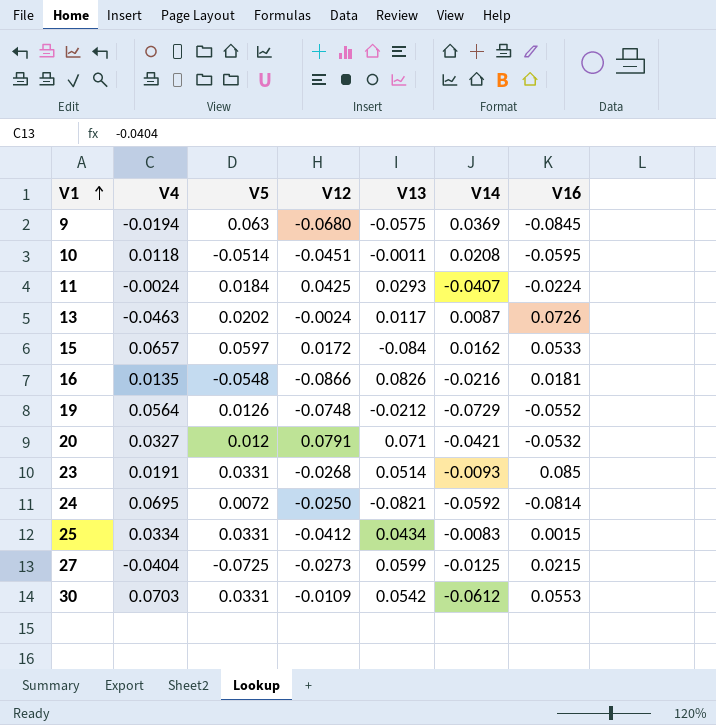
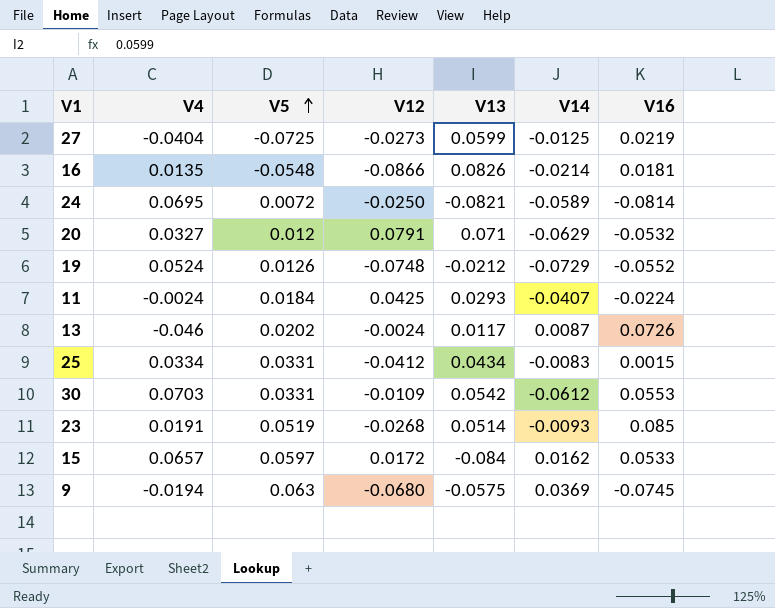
row order: V1 ascending -> V5 ascending
row 10: 0.0118 | -0.0514 | -0.0451 | -0.0011 | 0.0208 | -0.0595 -> none
27 | V16: 0.0215 -> 0.0219
16 | V14: -0.0216 -> -0.0214
24 | V14: -0.0592 -> -0.0589
20 | V14: -0.0421 -> -0.0629
19 | V4: 0.0564 -> 0.0524
13 | V4: -0.0463 -> -0.046
23 | V5: 0.0331 -> 0.0519
9 | V16: -0.0845 -> -0.0745

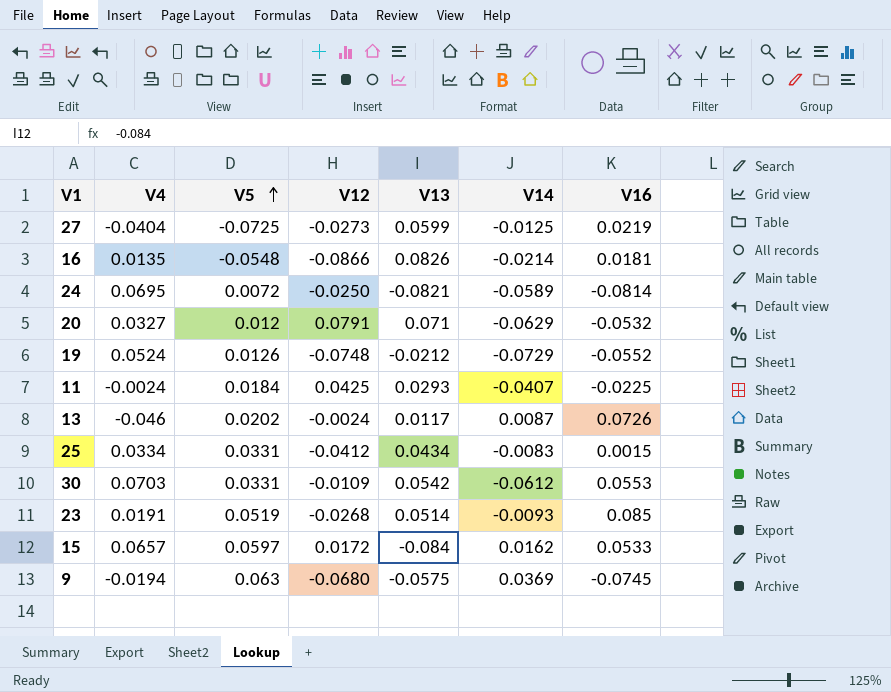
11 | V16: -0.0224 -> -0.0225

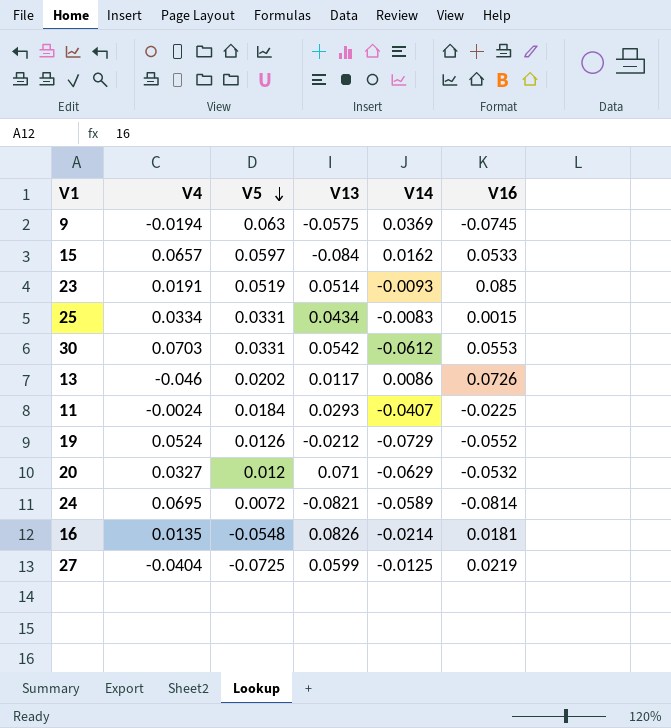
row order: V5 ascending -> V5 descending
column V12 | position: 4 -> none
13 | V14: 0.0087 -> 0.0086

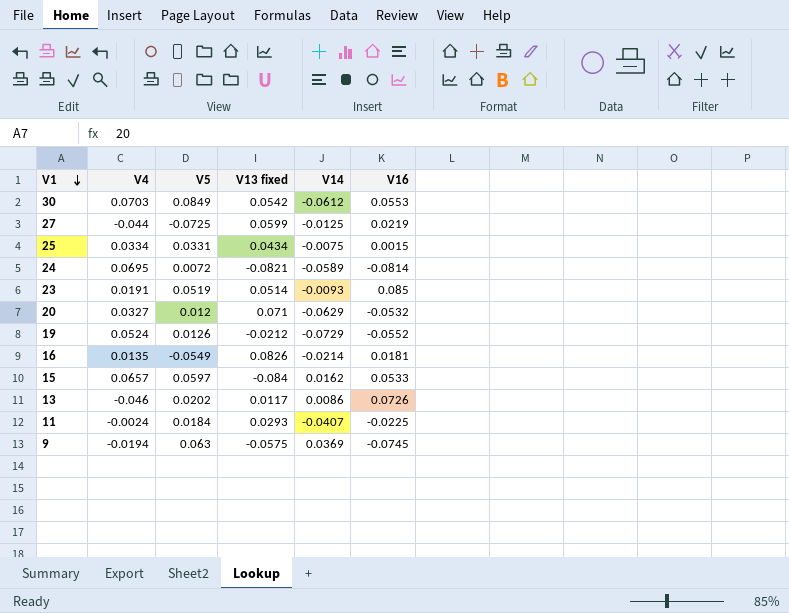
row order: V5 descending -> V1 descending
column name: V13 -> V13 fixed
30 | V5: 0.0331 -> 0.0849
27 | V4: -0.0404 -> -0.044
25 | V14: -0.0083 -> -0.0075
16 | V5: -0.0548 -> -0.0549

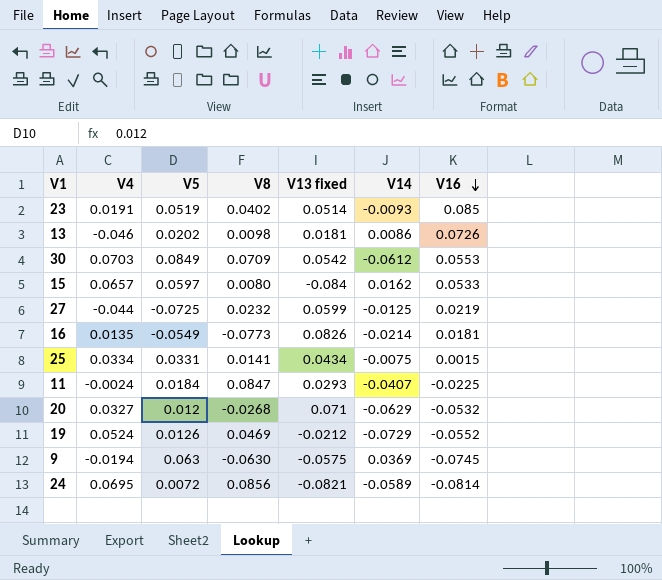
row order: V1 descending -> V16 descending
column V8 | position: none -> 4
13 | V13 fixed: 0.0117 -> 0.0181

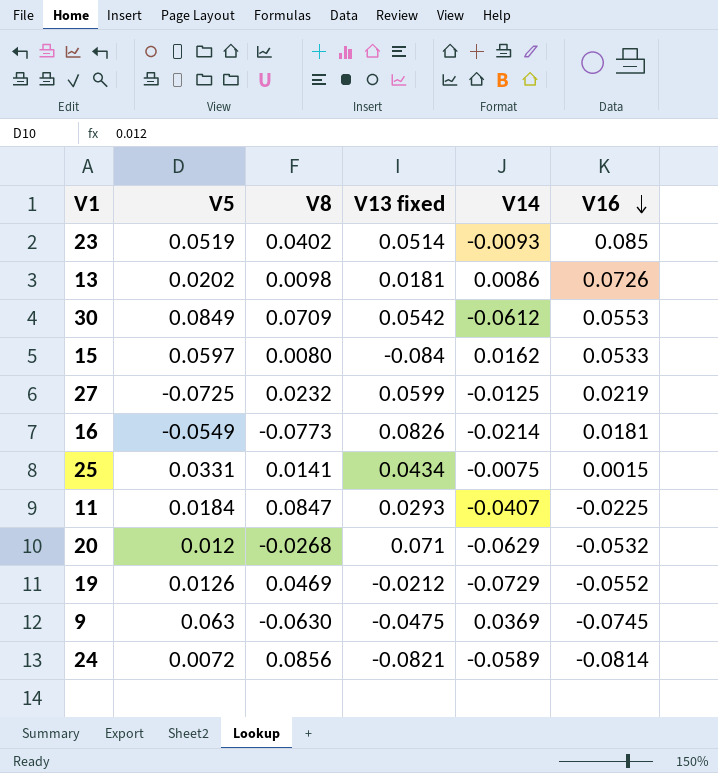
column V4 | position: 2 -> none
9 | V13 fixed: -0.0575 -> -0.0475

